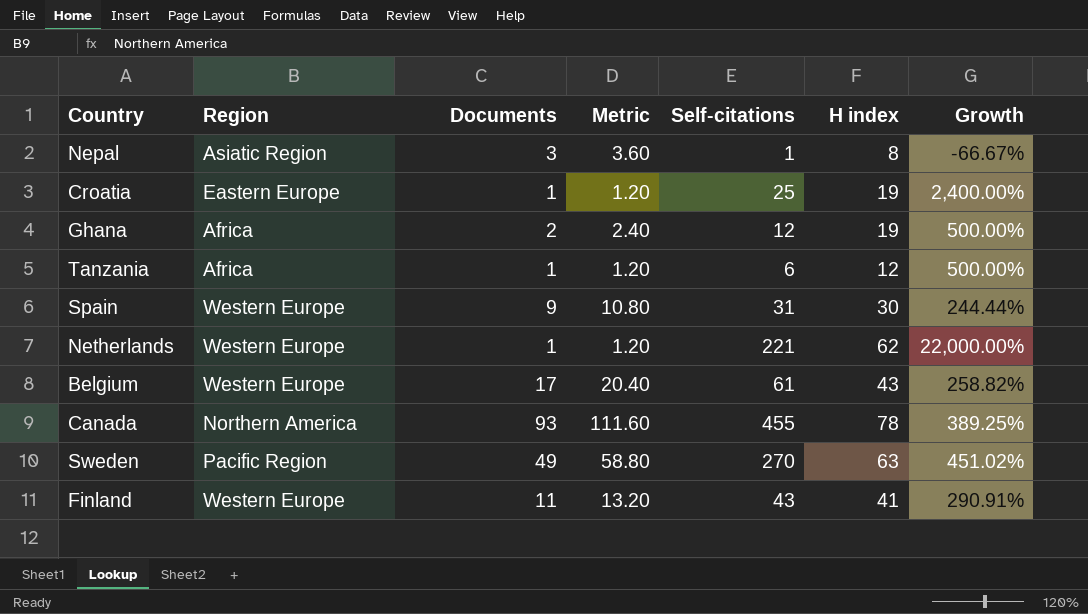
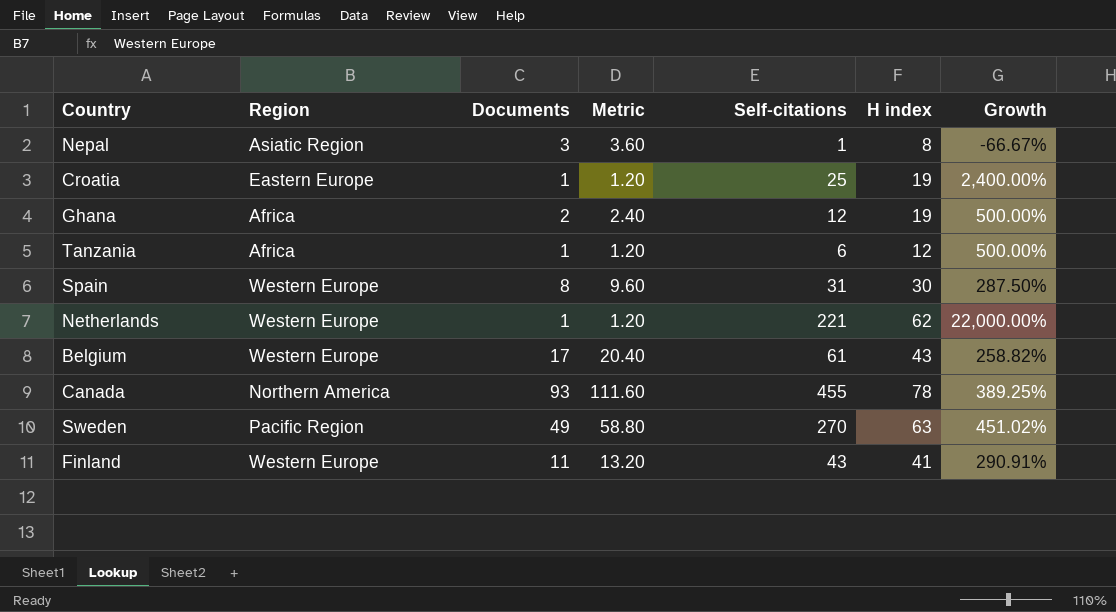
Spain | Documents: 9 -> 8
Spain | Metric: 10.80 -> 9.60
Spain | Growth: 244.44% -> 287.50%

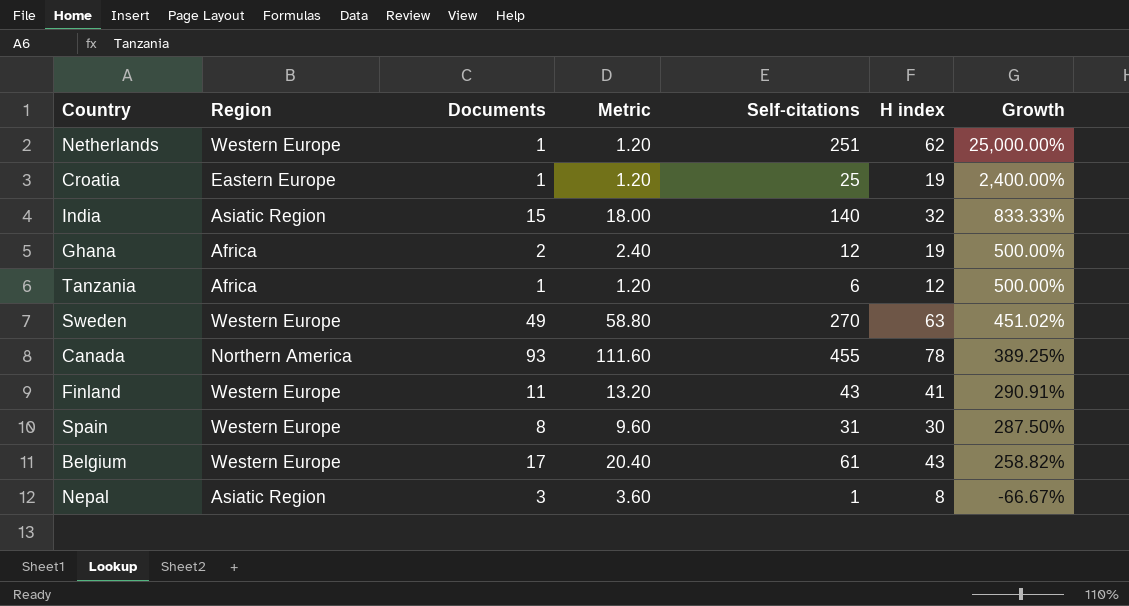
row order: none -> Growth descending
Netherlands | Self-citations: 221 -> 251
Netherlands | Growth: 22,000.00% -> 25,000.00%
row India: none -> Asiatic Region | 15 | 18.00 | 140 | 32 | 833.33%
Sweden | Region: Pacific Region -> Western Europe

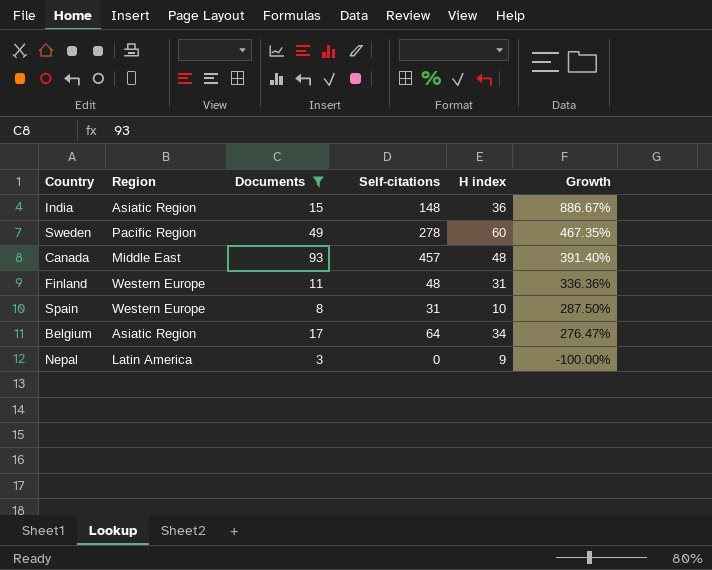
filter: none -> Documents >= 3
column Metric | formula: [Documents] * 1.2 -> none
India | Self-citations: 140 -> 148
India | H index: 32 -> 36
India | Growth: 833.33% -> 886.67%
Sweden | Region: Western Europe -> Pacific Region
Sweden | Self-citations: 270 -> 278
Sweden | H index: 63 -> 60
Sweden | Growth: 451.02% -> 467.35%
Canada | Region: Northern America -> Middle East
Canada | Self-citations: 455 -> 457
Canada | H index: 78 -> 48
Canada | Growth: 389.25% -> 391.40%
Finland | Self-citations: 43 -> 48
Finland | H index: 41 -> 31
Finland | Growth: 290.91% -> 336.36%
Spain | H index: 30 -> 10
Belgium | Region: Western Europe -> Asiatic Region
Belgium | Self-citations: 61 -> 64
Belgium | H index: 43 -> 34
Belgium | Growth: 258.82% -> 276.47%
Nepal | Region: Asiatic Region -> Latin America
Nepal | Self-citations: 1 -> 0
Nepal | H index: 8 -> 9
Nepal | Growth: -66.67% -> -100.00%

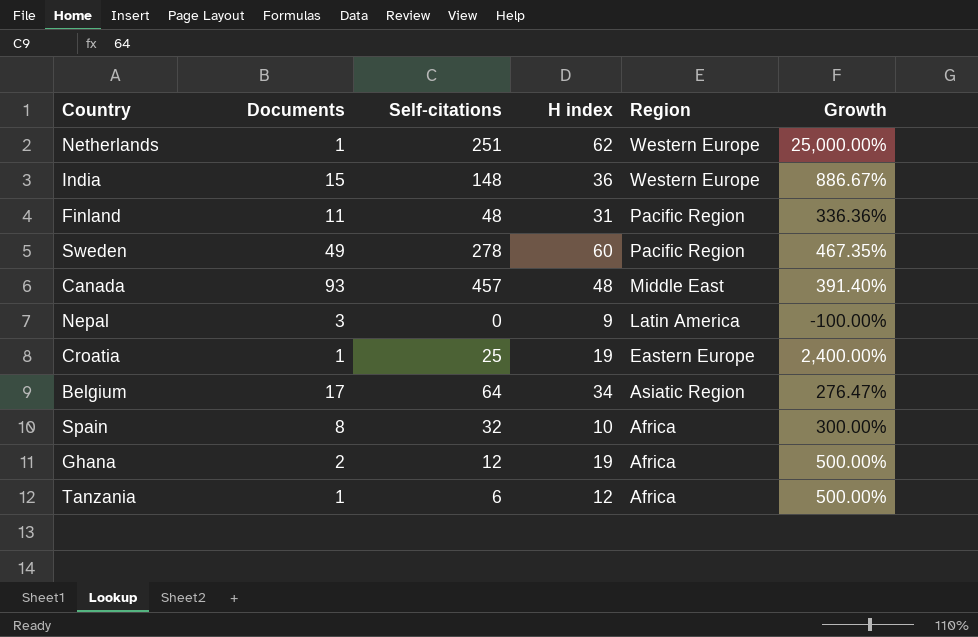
filter: Documents >= 3 -> none
row order: Growth descending -> Region descending
column Region | position: 2 -> 5
India | Region: Asiatic Region -> Western Europe
Finland | Region: Western Europe -> Pacific Region
Spain | Self-citations: 31 -> 32
Spain | Region: Western Europe -> Africa
Spain | Growth: 287.50% -> 300.00%

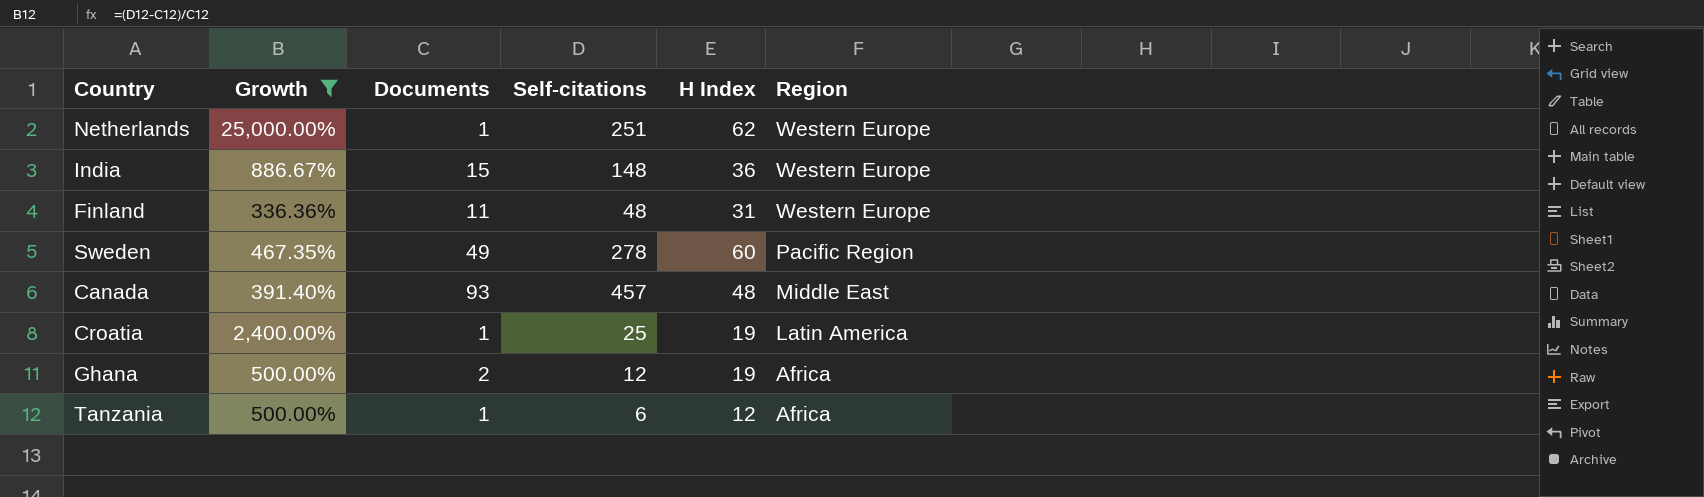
filter: none -> Growth >= 336.36%
column Growth | position: 6 -> 2
column name: H index -> H Index
Finland | Region: Pacific Region -> Western Europe
Croatia | Region: Eastern Europe -> Latin America

